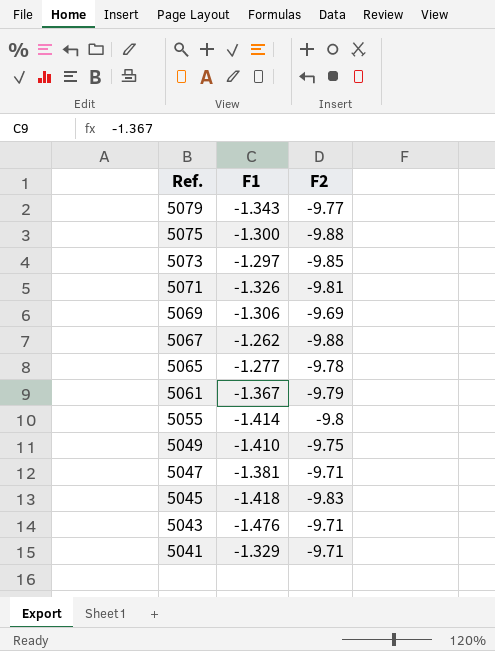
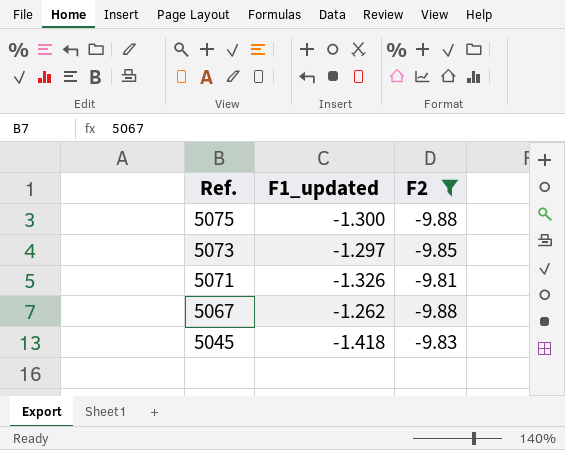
filter: none -> F2 <= -9.81
column name: F1 -> F1_updated

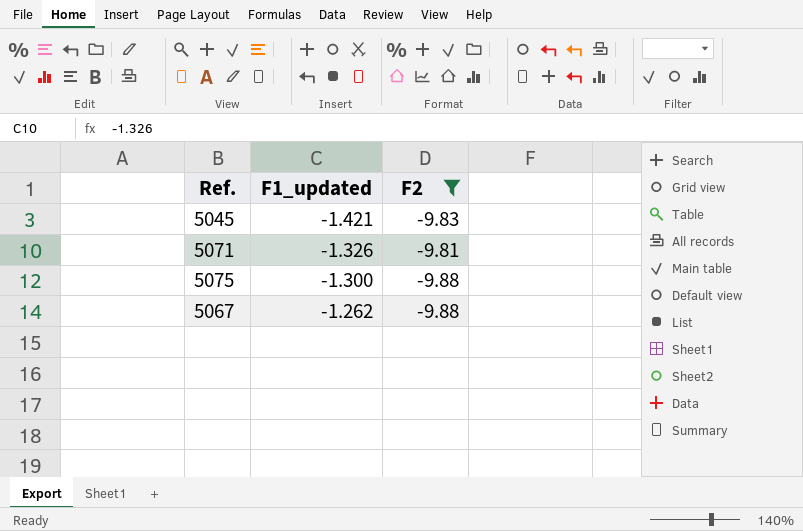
row order: Ref. descending -> F1_updated ascending
row 5073: -1.297 | -9.85 -> none
5045 | F1_updated: -1.418 -> -1.421

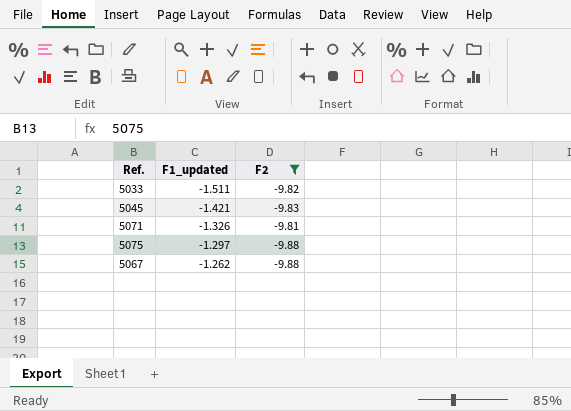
row 5033: none -> -1.511 | -9.82
5075 | F1_updated: -1.300 -> -1.297

